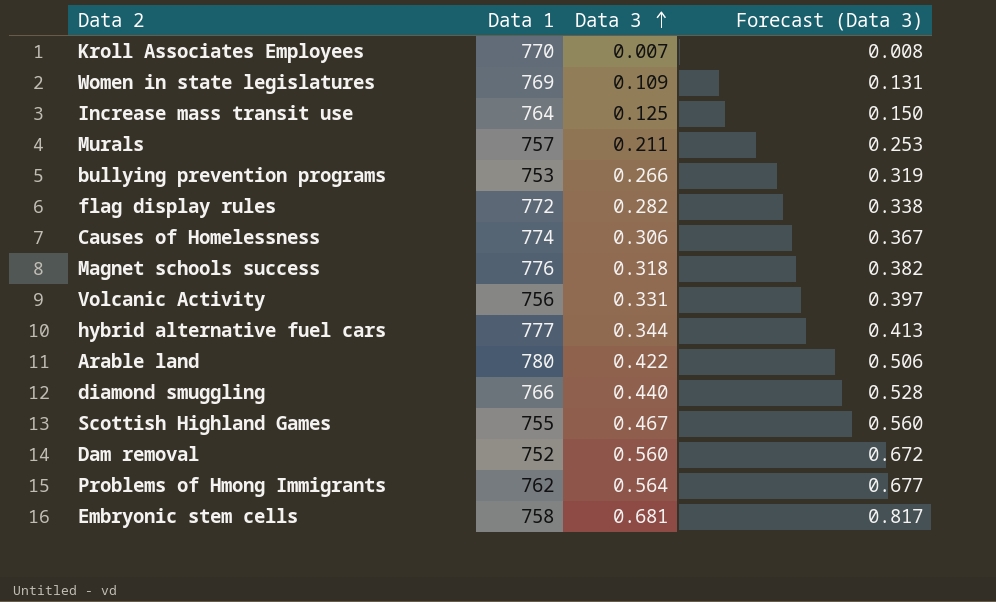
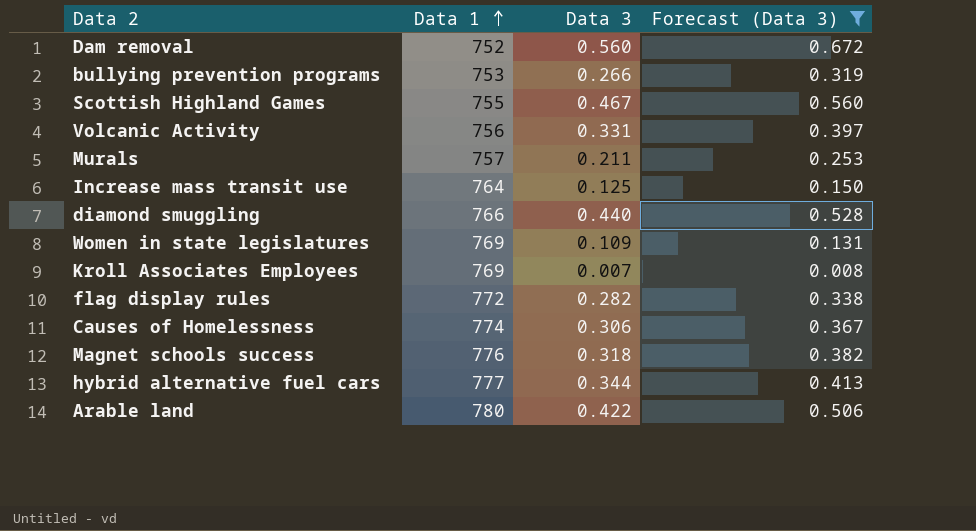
filter: none -> Forecast (Data 3) <= 0.672
row order: Data 3 ascending -> Data 1 ascending
Kroll Associates Employees | Data 1: 770 -> 769

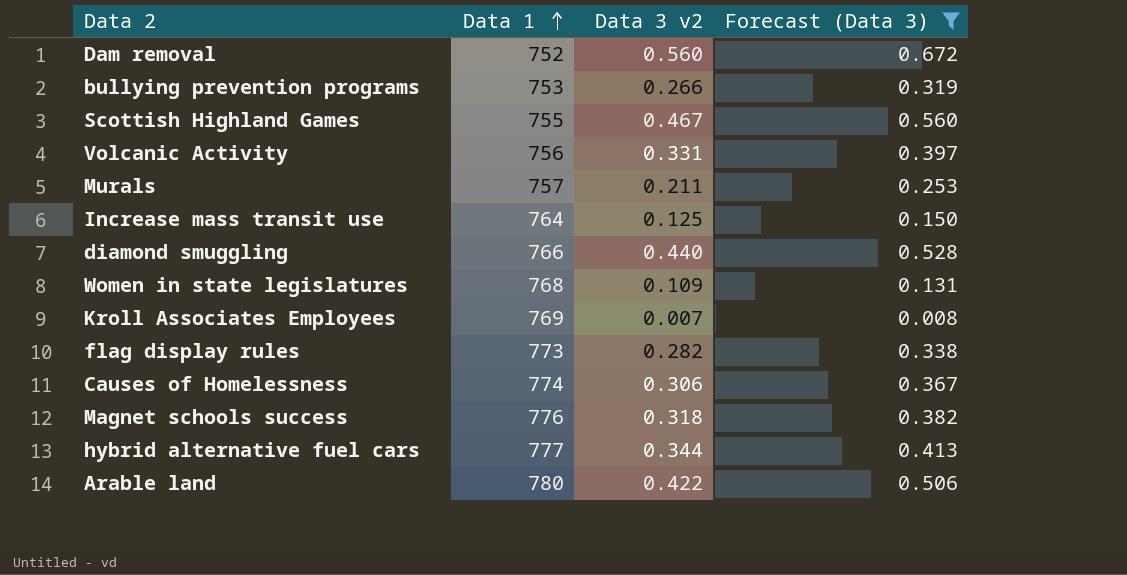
column name: Data 3 -> Data 3 v2
Women in state legislatures | Data 1: 769 -> 768
flag display rules | Data 1: 772 -> 773

